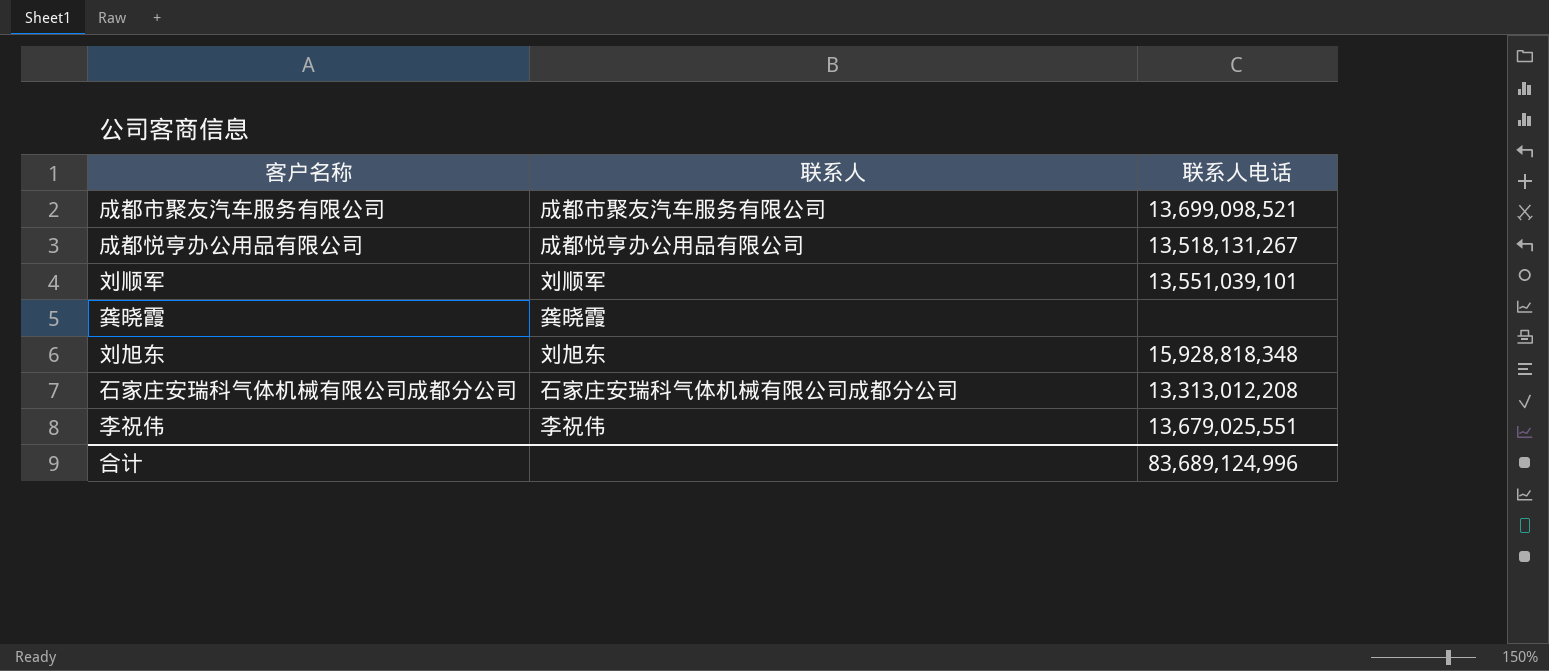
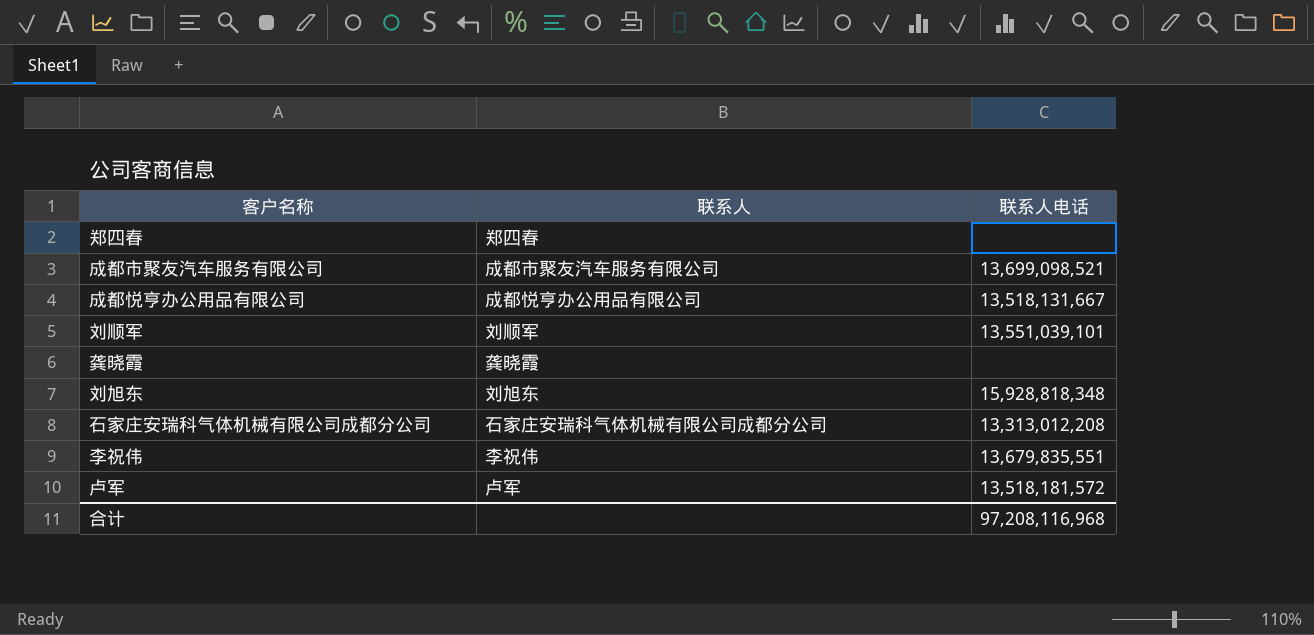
row 郑四春: none -> 郑四春 | none
成都悦亨办公用品有限公司 | 联系人电话: 13,518,131,267 -> 13,518,131,667
李祝伟 | 联系人电话: 13,679,025,551 -> 13,679,835,551
row 卢军: none -> 卢军 | 13,518,181,572
合计 | 联系人电话: 83,689,124,996 -> 97,208,116,968

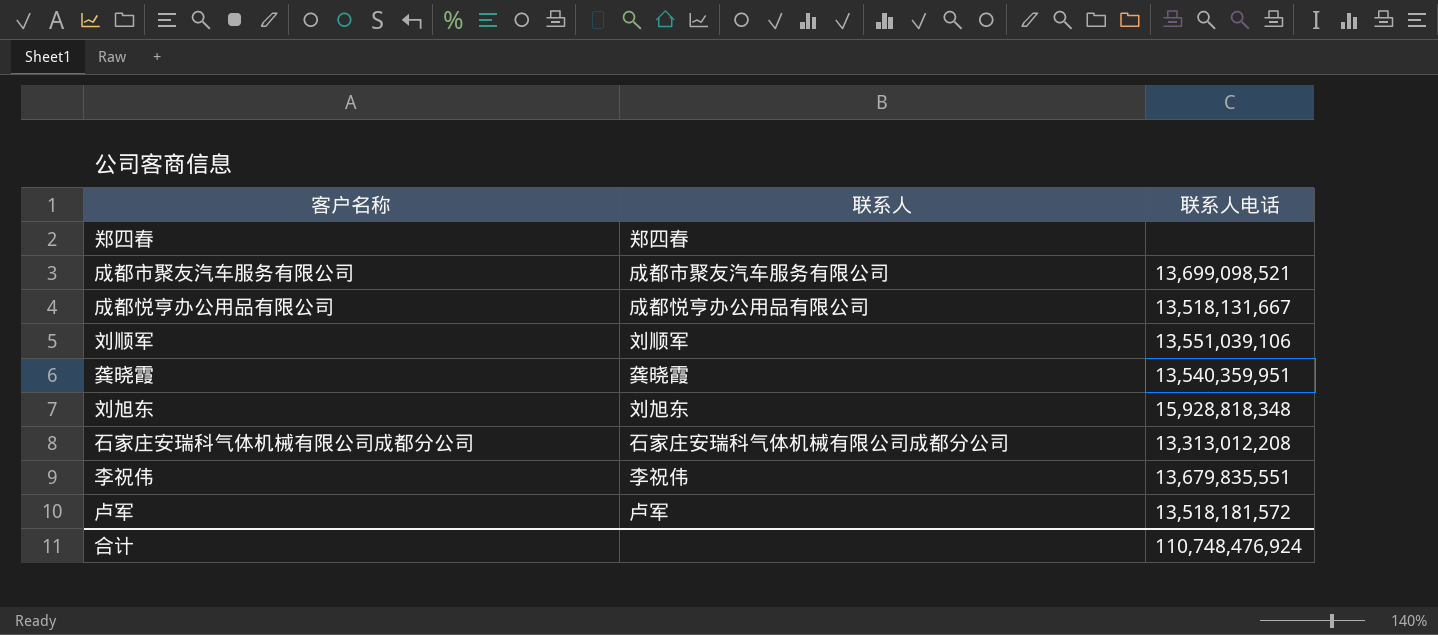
刘顺军 | 联系人电话: 13,551,039,101 -> 13,551,039,106
龚晓霞 | 联系人电话: none -> 13,540,359,951
合计 | 联系人电话: 97,208,116,968 -> 110,748,476,924

